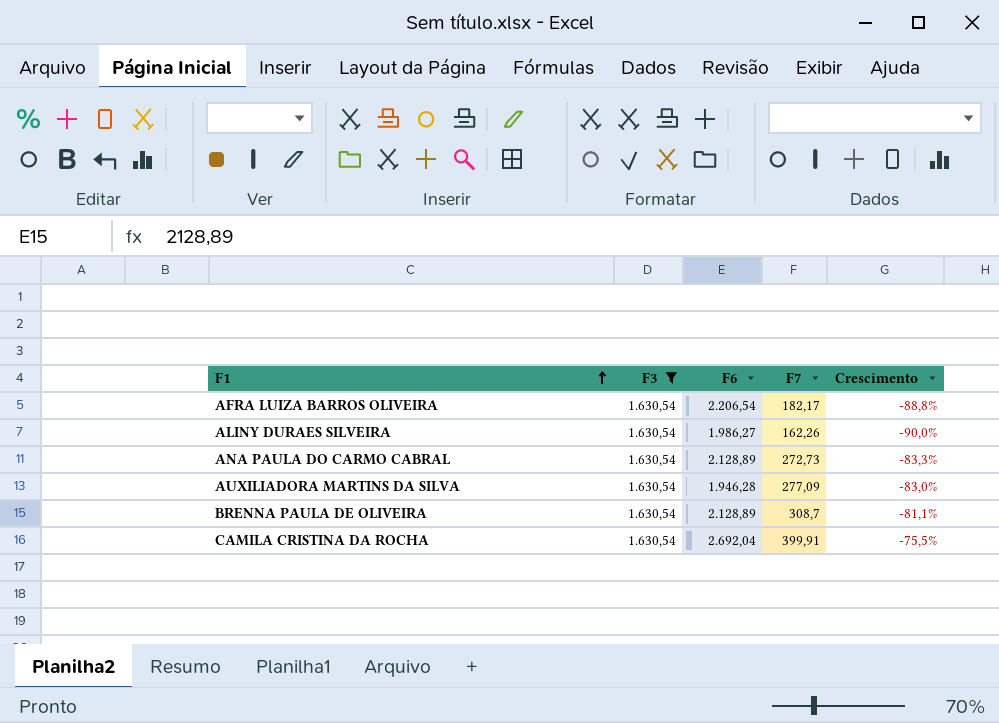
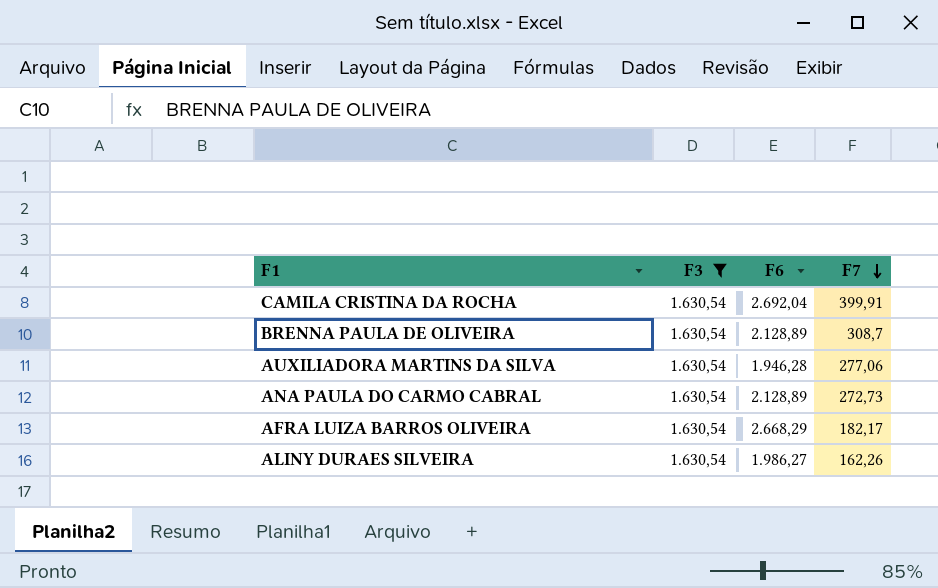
row order: F1 ascending -> F7 descending
column Crescimento | formula: ([F7] - [F3]) / [F3] -> none
AUXILIADORA MARTINS DA SILVA | F7: 277,09 -> 277,06
AFRA LUIZA BARROS OLIVEIRA | F6: 2.206,54 -> 2.668,29

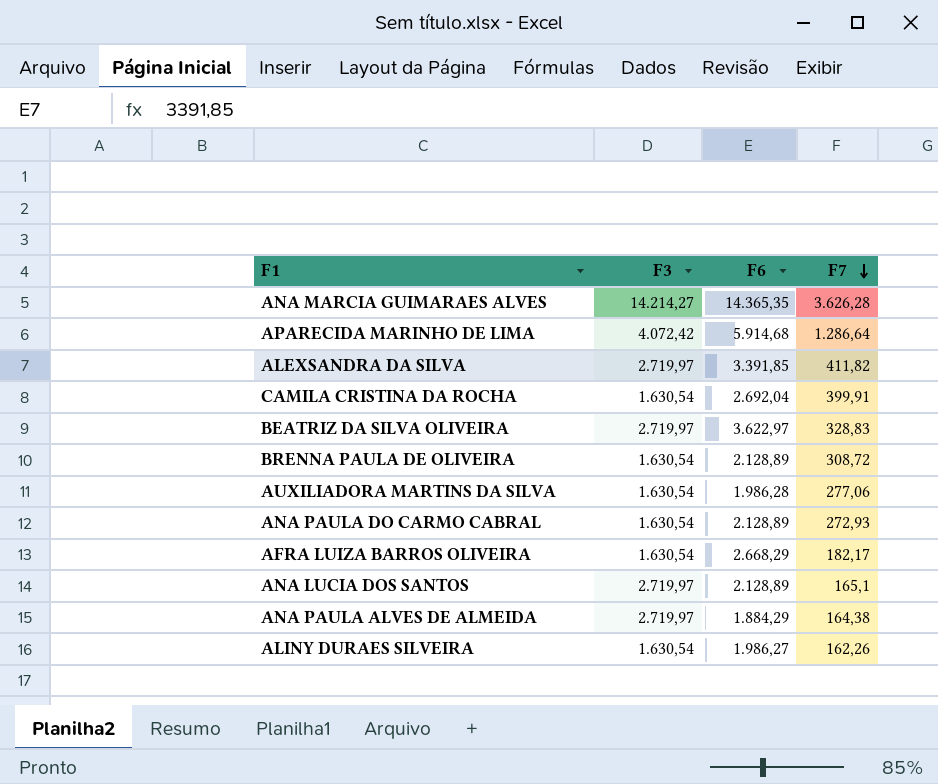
filter: F3 = 1.630,54 -> none
BRENNA PAULA DE OLIVEIRA | F7: 308,7 -> 308,72
AUXILIADORA MARTINS DA SILVA | F6: 1.946,28 -> 1.986,28
ANA PAULA DO CARMO CABRAL | F7: 272,73 -> 272,93

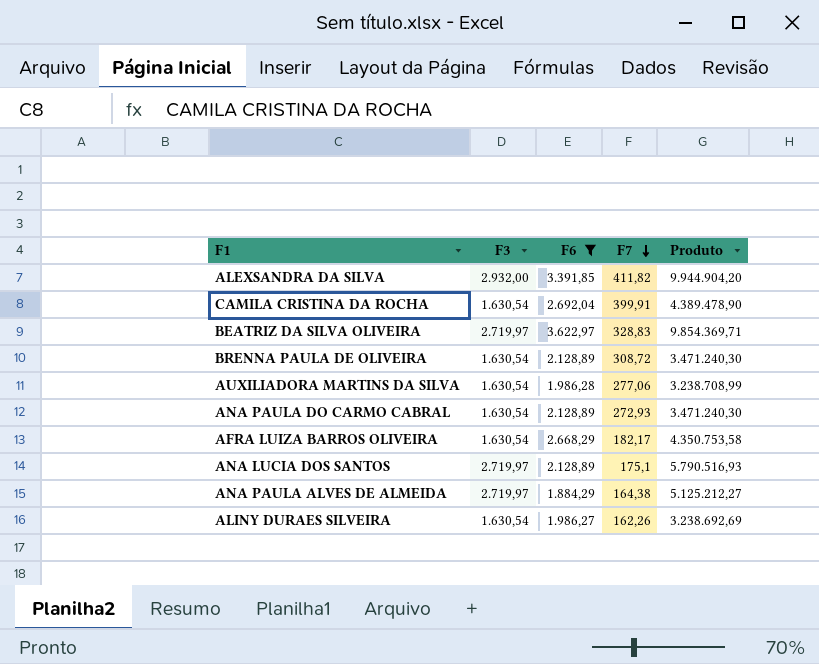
filter: none -> F6 <= 3.622,97
column Produto | formula: none -> [F3] * [F6]
ALEXSANDRA DA SILVA | F3: 2.719,97 -> 2.932,00
ANA LUCIA DOS SANTOS | F7: 165,1 -> 175,1

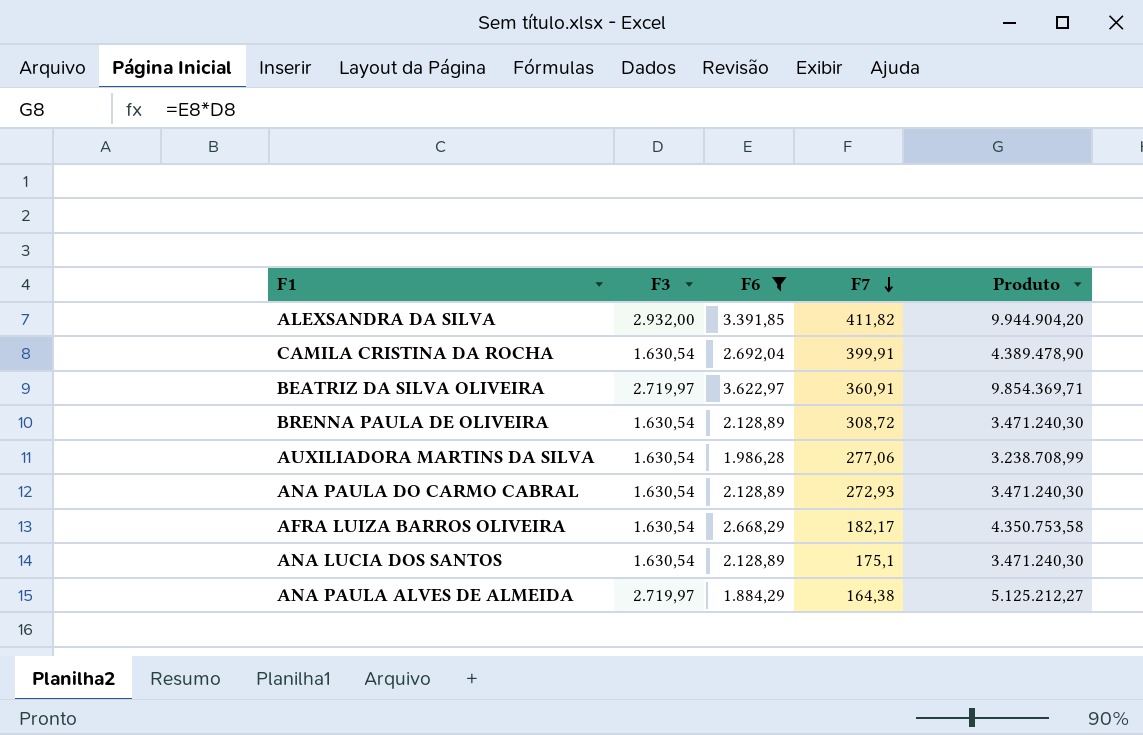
row ALINY DURAES SILVEIRA: 1.630,54 | 1.986,27 | 162,26 | 3.238.692,69 -> none
BEATRIZ DA SILVA OLIVEIRA | F7: 328,83 -> 360,91
ANA LUCIA DOS SANTOS | F3: 2.719,97 -> 1.630,54
ANA LUCIA DOS SANTOS | Produto: 5.790.516,93 -> 3.471.240,30

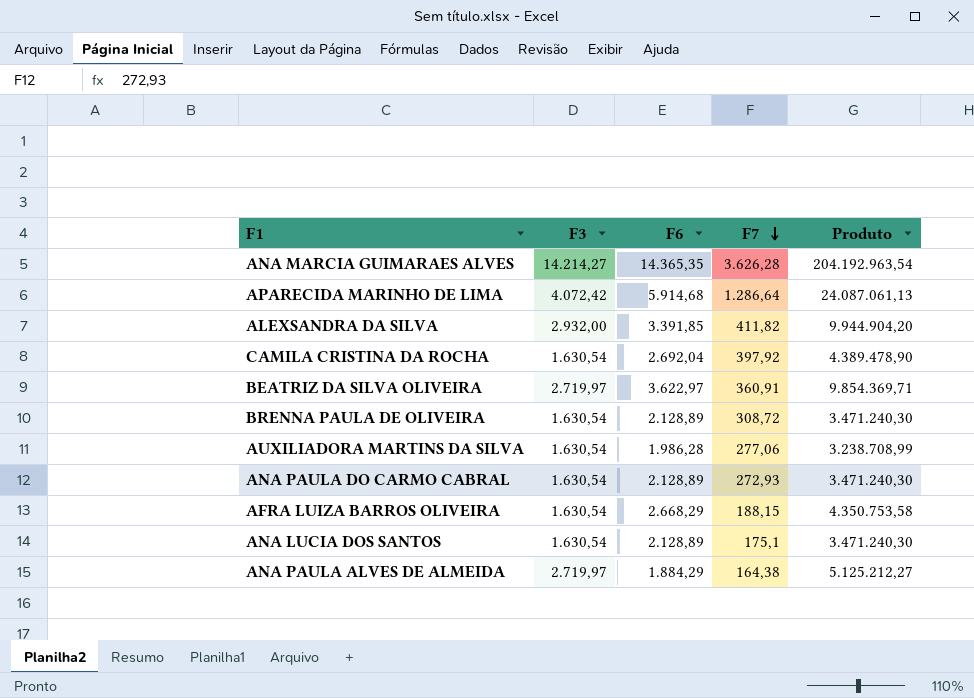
filter: F6 <= 3.622,97 -> none
CAMILA CRISTINA DA ROCHA | F7: 399,91 -> 397,92
AFRA LUIZA BARROS OLIVEIRA | F7: 182,17 -> 188,15

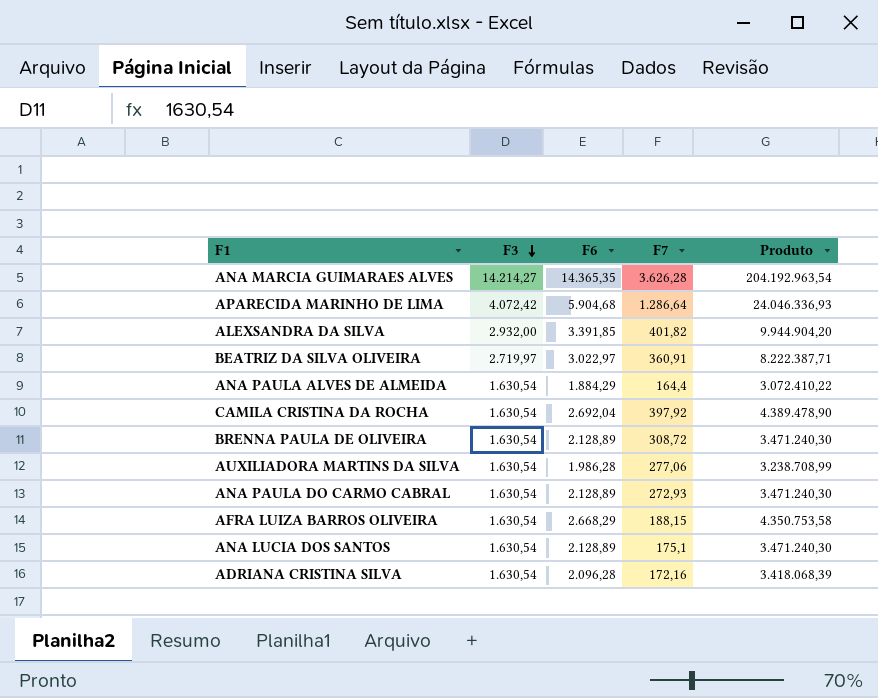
row order: F7 descending -> F3 descending
APARECIDA MARINHO DE LIMA | F6: 5.914,68 -> 5.904,68
APARECIDA MARINHO DE LIMA | Produto: 24.087.061,13 -> 24.046.336,93
ALEXSANDRA DA SILVA | F7: 411,82 -> 401,82
BEATRIZ DA SILVA OLIVEIRA | F6: 3.622,97 -> 3.022,97
BEATRIZ DA SILVA OLIVEIRA | Produto: 9.854.369,71 -> 8.222.387,71
ANA PAULA ALVES DE ALMEIDA | F3: 2.719,97 -> 1.630,54
ANA PAULA ALVES DE ALMEIDA | F7: 164,38 -> 164,4
ANA PAULA ALVES DE ALMEIDA | Produto: 5.125.212,27 -> 3.072.410,22
row ADRIANA CRISTINA SILVA: none -> 1.630,54 | 2.096,28 | 172,16 | 3.418.068,39

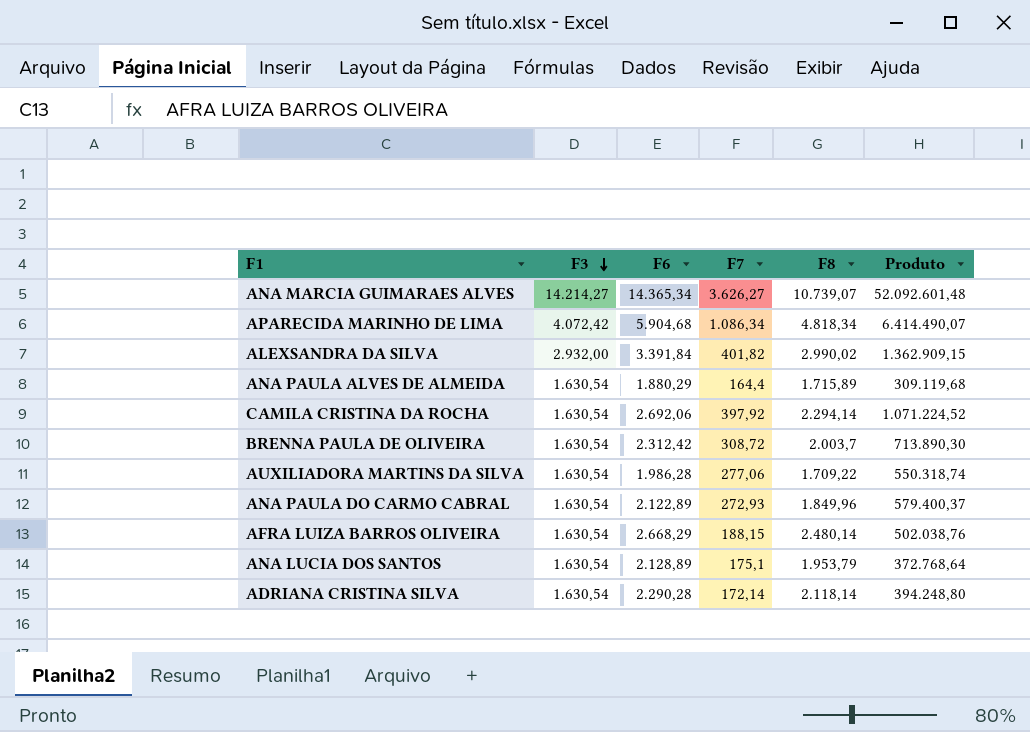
column F8 | formula: none -> [F6] - [F7]
column Produto | formula: [F3] * [F6] -> [F6] * [F7]
row BEATRIZ DA SILVA OLIVEIRA: 2.719,97 | 3.022,97 | 360,91 | 8.222.387,71 -> none
ANA MARCIA GUIMARAES ALVES | F6: 14.365,35 -> 14.365,34
ANA MARCIA GUIMARAES ALVES | F7: 3.626,28 -> 3.626,27
APARECIDA MARINHO DE LIMA | F7: 1.286,64 -> 1.086,34
ALEXSANDRA DA SILVA | F6: 3.391,85 -> 3.391,84
ANA PAULA ALVES DE ALMEIDA | F6: 1.884,29 -> 1.880,29
CAMILA CRISTINA DA ROCHA | F6: 2.692,04 -> 2.692,06
BRENNA PAULA DE OLIVEIRA | F6: 2.128,89 -> 2.312,42
ANA PAULA DO CARMO CABRAL | F6: 2.128,89 -> 2.122,89
ADRIANA CRISTINA SILVA | F6: 2.096,28 -> 2.290,28
ADRIANA CRISTINA SILVA | F7: 172,16 -> 172,14

